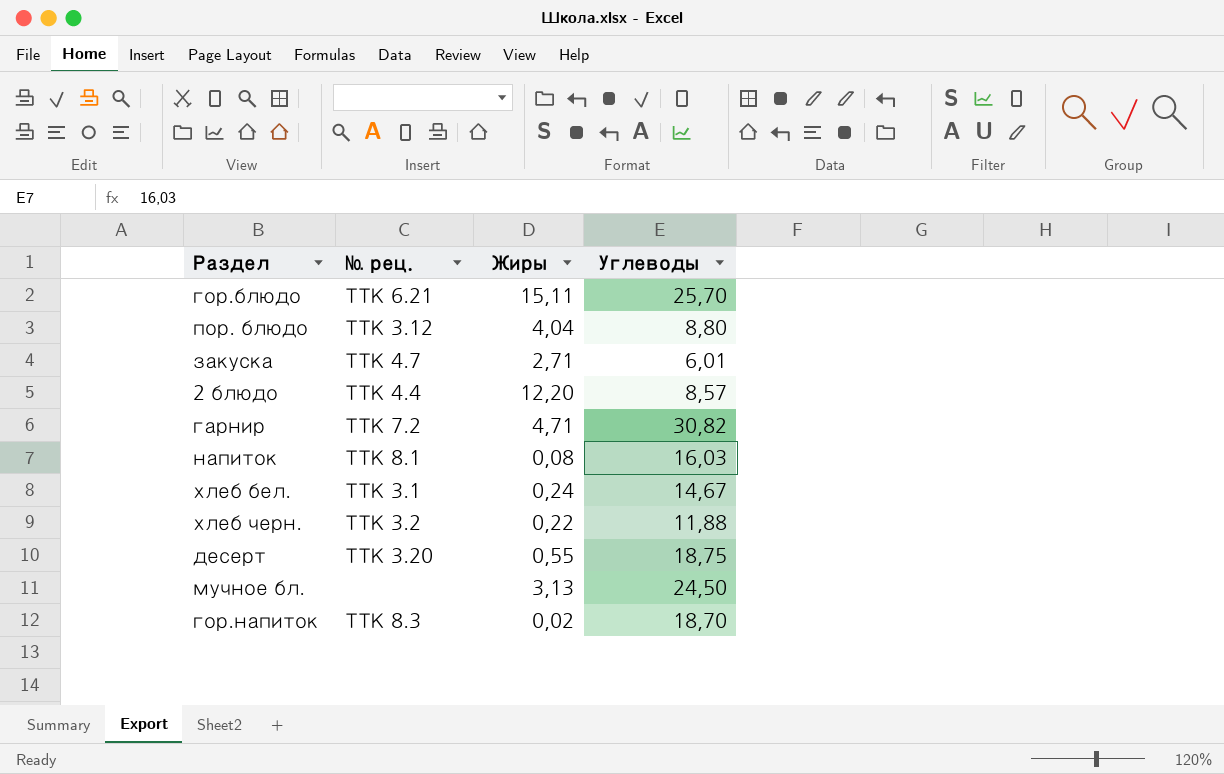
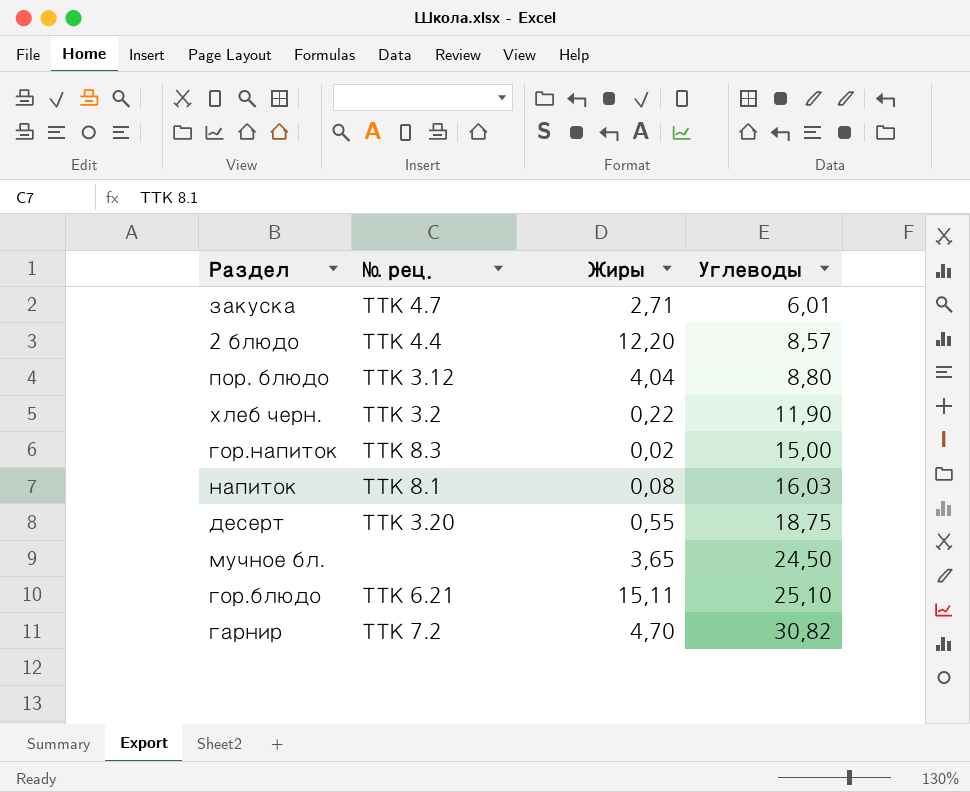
row order: none -> Углеводы ascending
row хлеб бел.: ТТК 3.1 | 0,24 | 14,67 -> none
хлеб черн. | Углеводы: 11,88 -> 11,90
гор.напиток | Углеводы: 18,70 -> 15,00
мучное бл. | Жиры: 3,13 -> 3,65
гор.блюдо | Углеводы: 25,70 -> 25,10
гарнир | Жиры: 4,71 -> 4,70

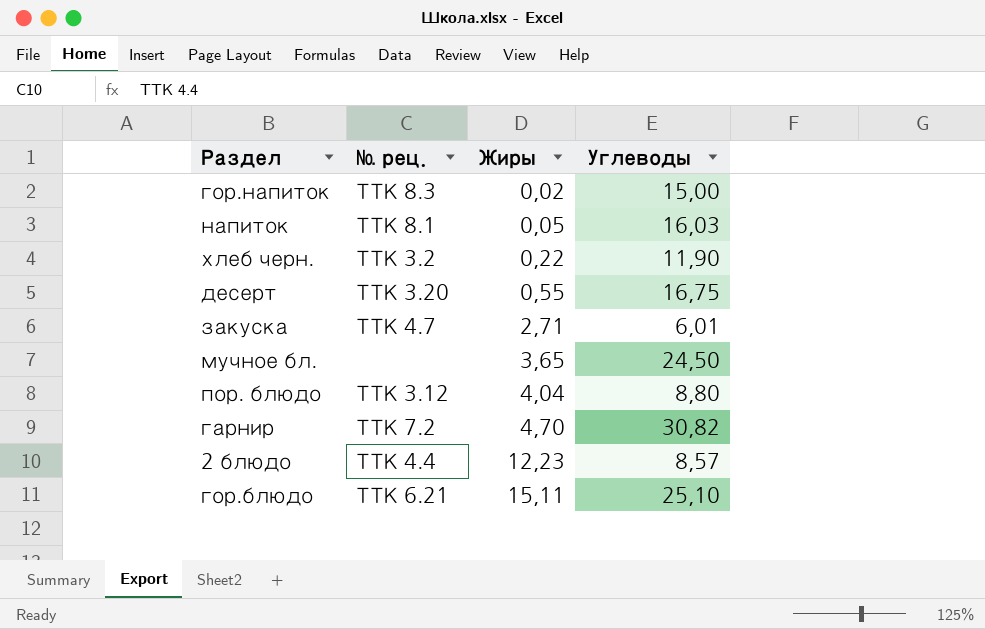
row order: Углеводы ascending -> Жиры ascending
напиток | Жиры: 0,08 -> 0,05
десерт | Углеводы: 18,75 -> 16,75
2 блюдо | Жиры: 12,20 -> 12,23

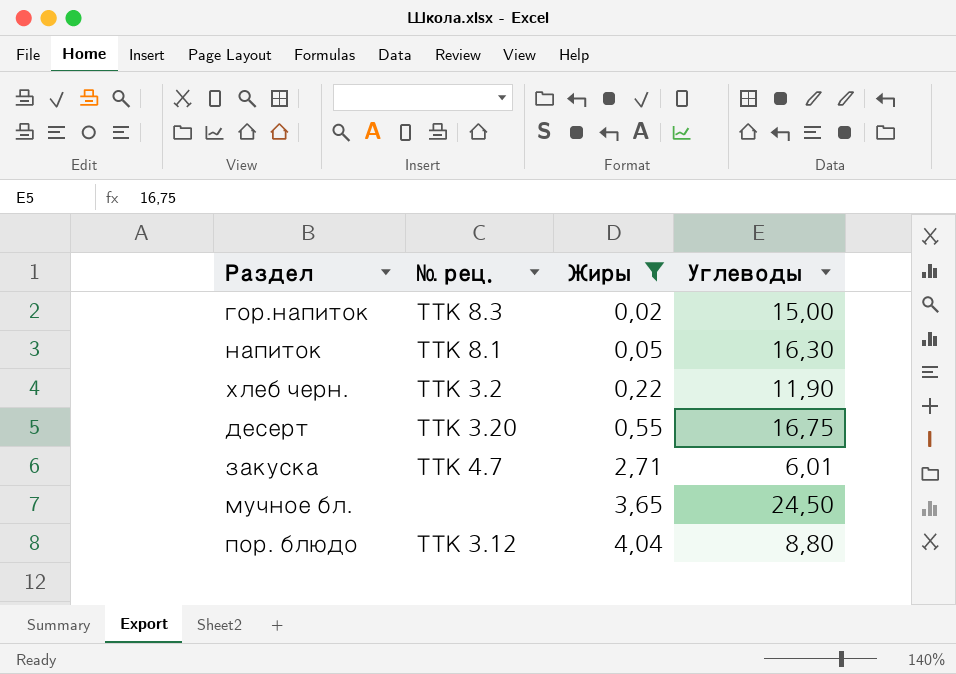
filter: none -> Жиры <= 4,04
напиток | Углеводы: 16,03 -> 16,30

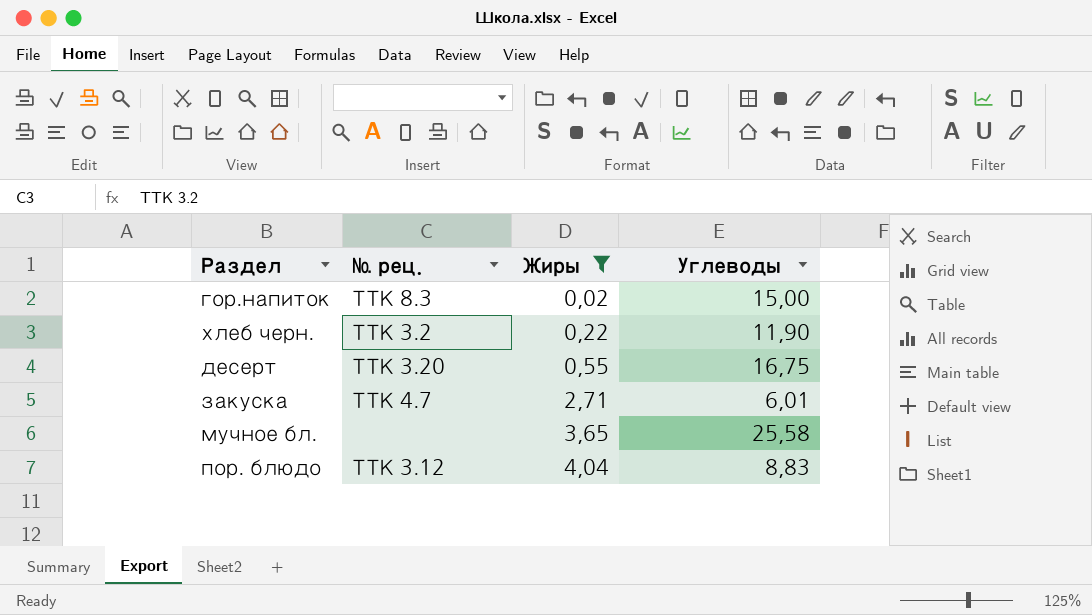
row напиток: ТТК 8.1 | 0,05 | 16,30 -> none
мучное бл. | Углеводы: 24,50 -> 25,58
пор. блюдо | Углеводы: 8,80 -> 8,83

